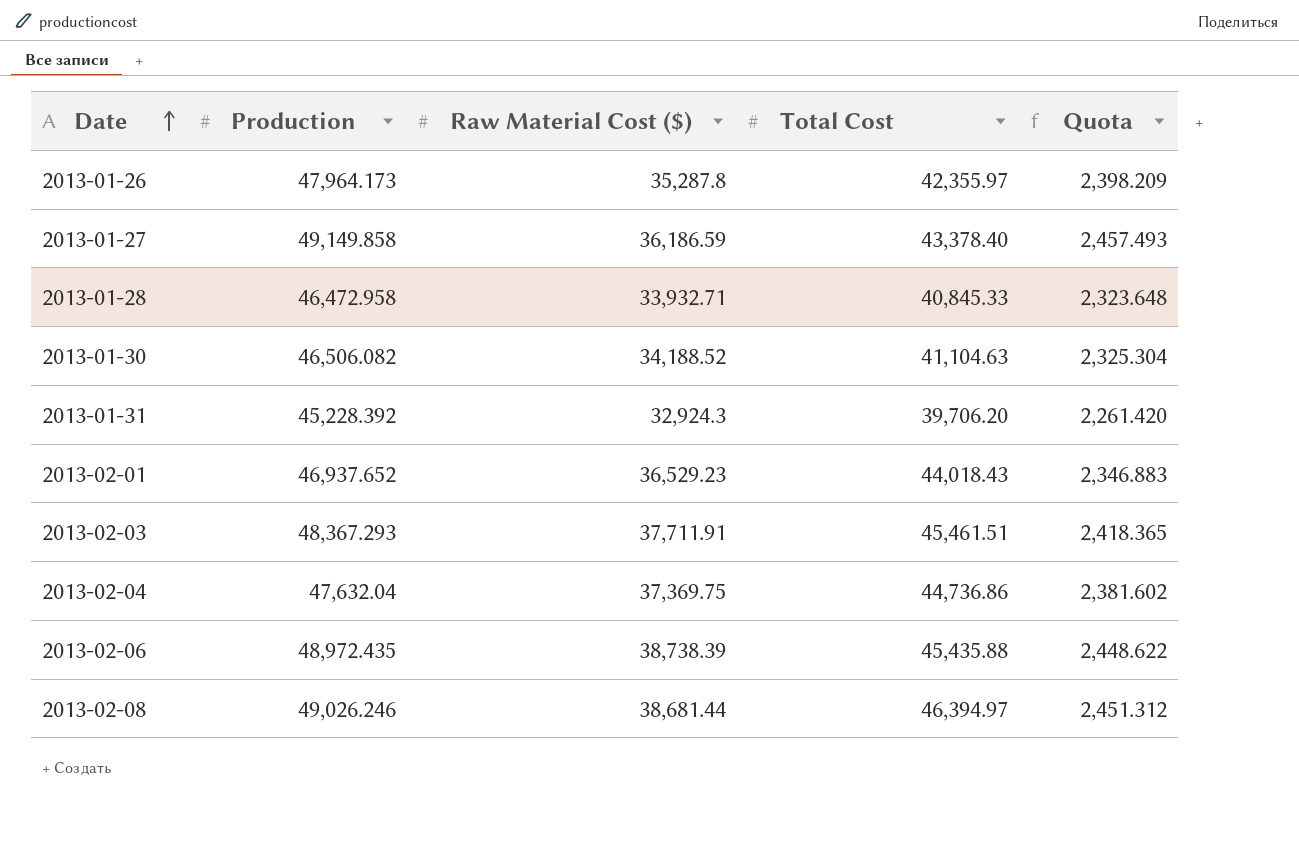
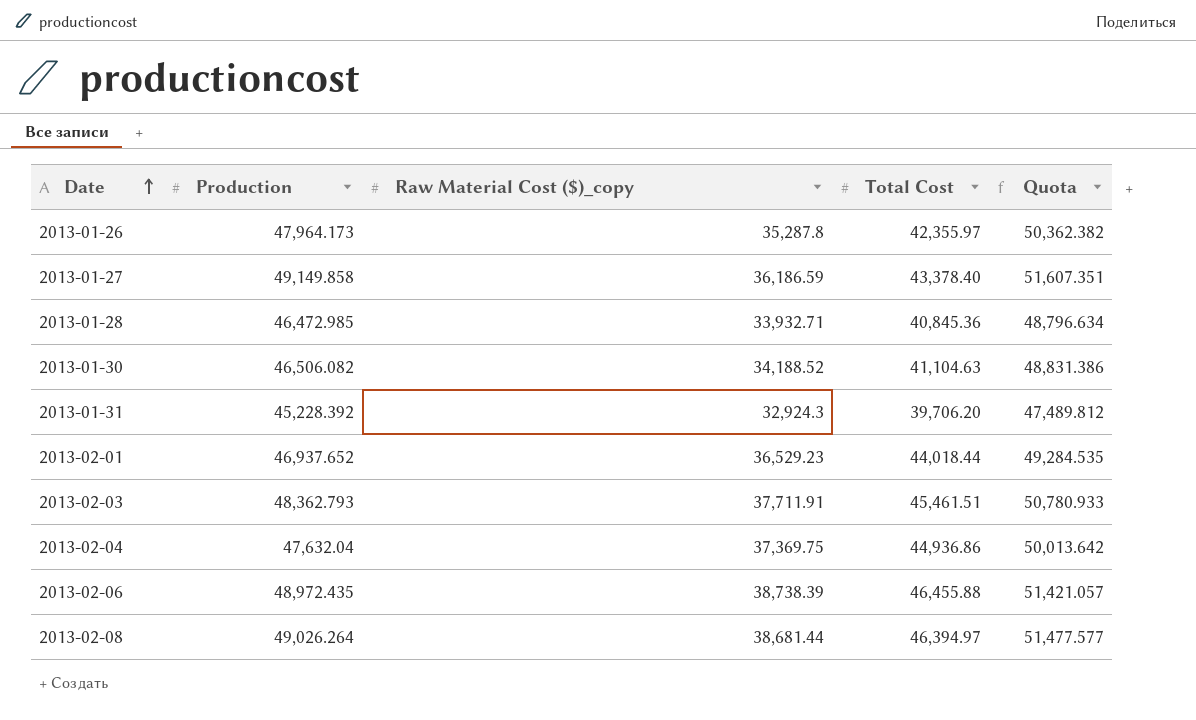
column name: Raw Material Cost ($) -> Raw Material Cost ($)_copy
column Quota | formula: [Production] * 0.05 -> [Production] * 1.05
2013-01-28 | Production: 46,472.958 -> 46,472.985
2013-01-28 | Total Cost: 40,845.33 -> 40,845.36
2013-02-01 | Total Cost: 44,018.43 -> 44,018.44
2013-02-03 | Production: 48,367.293 -> 48,362.793
2013-02-04 | Total Cost: 44,736.86 -> 44,936.86
2013-02-06 | Total Cost: 45,435.88 -> 46,455.88
2013-02-08 | Production: 49,026.246 -> 49,026.264

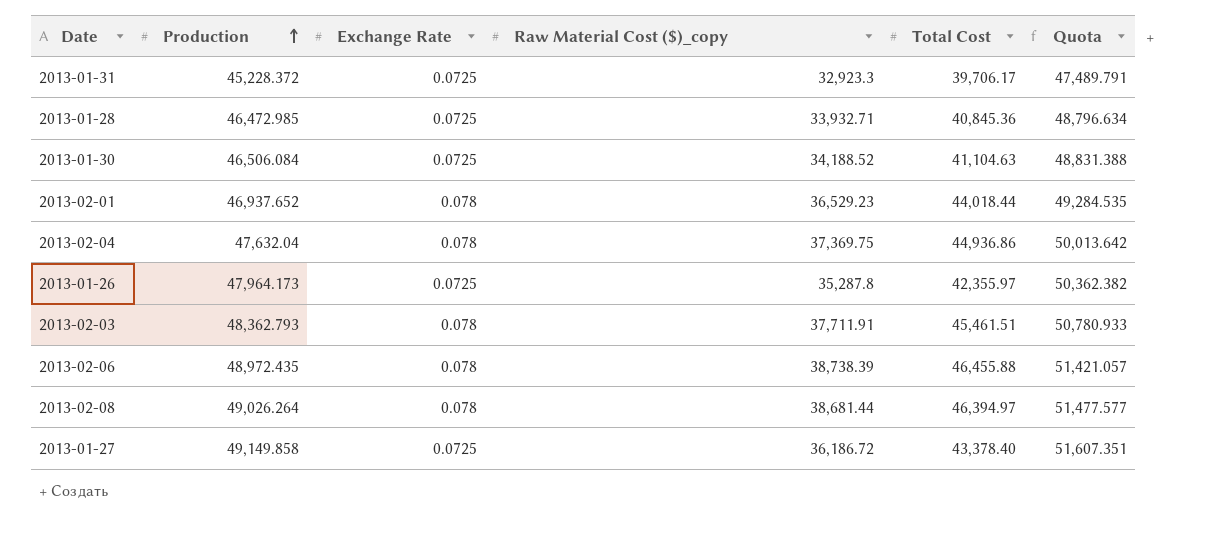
row order: Date ascending -> Production ascending
column Exchange Rate | position: none -> 3
2013-01-31 | Production: 45,228.392 -> 45,228.372
2013-01-31 | Raw Material Cost ($)_copy: 32,924.3 -> 32,923.3
2013-01-31 | Total Cost: 39,706.20 -> 39,706.17
2013-01-31 | Quota: 47,489.812 -> 47,489.791
2013-01-30 | Production: 46,506.082 -> 46,506.084
2013-01-30 | Quota: 48,831.386 -> 48,831.388
2013-01-27 | Raw Material Cost ($)_copy: 36,186.59 -> 36,186.72

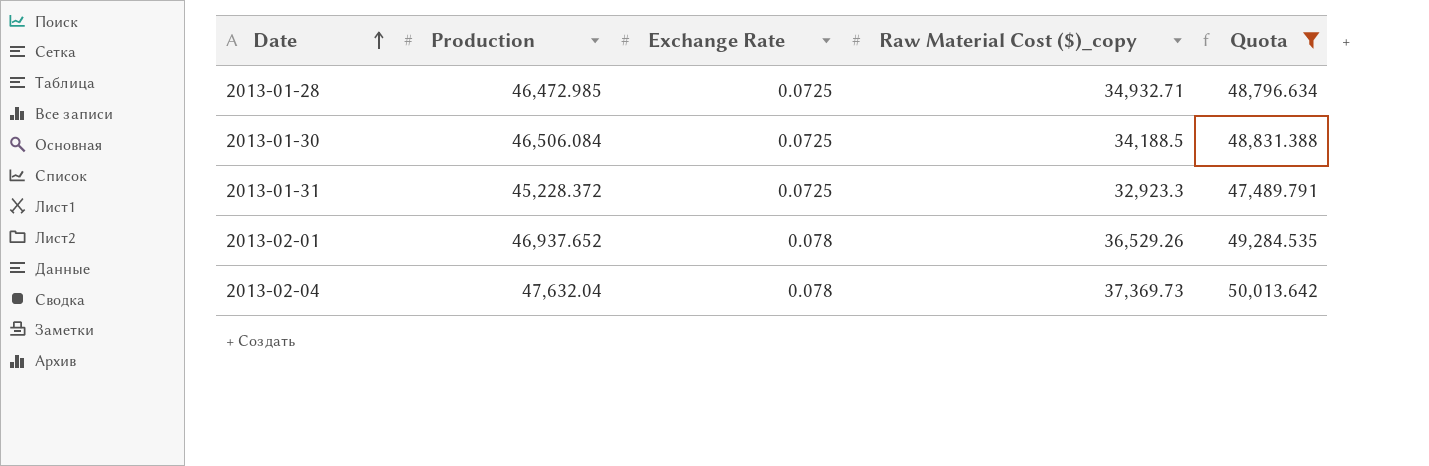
filter: none -> Quota <= 50,013.642
row order: Production ascending -> Date ascending
column Total Cost | position: 5 -> none
2013-01-28 | Raw Material Cost ($)_copy: 33,932.71 -> 34,932.71
2013-01-30 | Raw Material Cost ($)_copy: 34,188.52 -> 34,188.5
2013-02-01 | Raw Material Cost ($)_copy: 36,529.23 -> 36,529.26
2013-02-04 | Raw Material Cost ($)_copy: 37,369.75 -> 37,369.73

